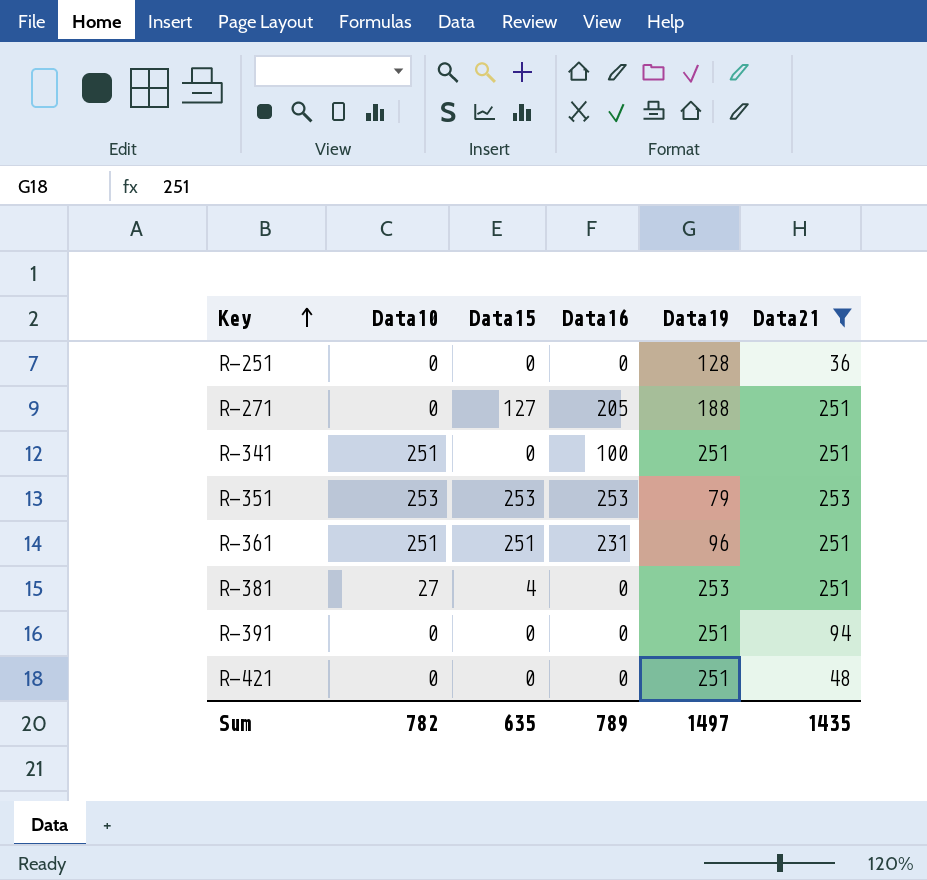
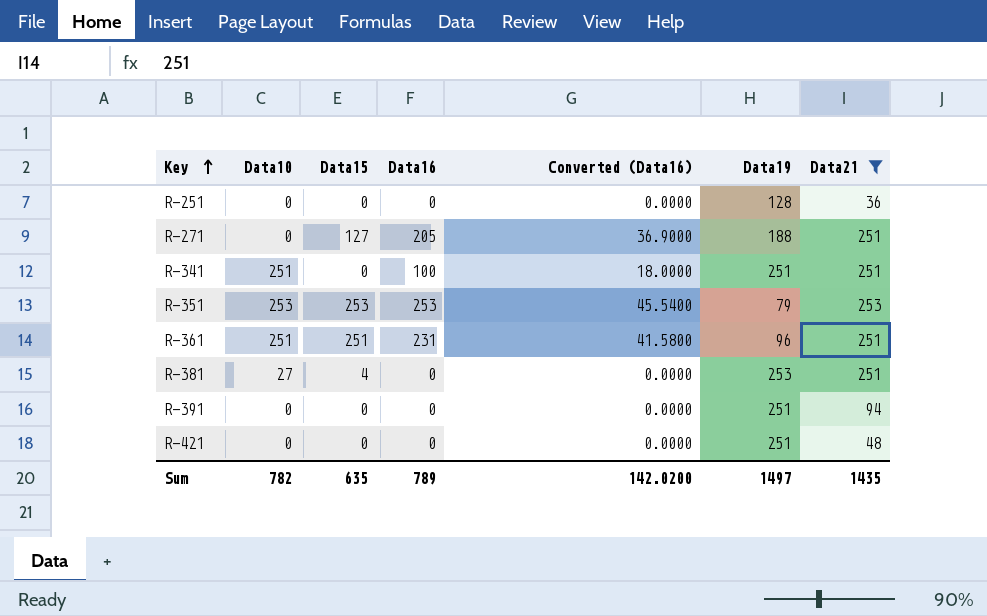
column Converted (Data16) | formula: none -> [Data16] * 0.18

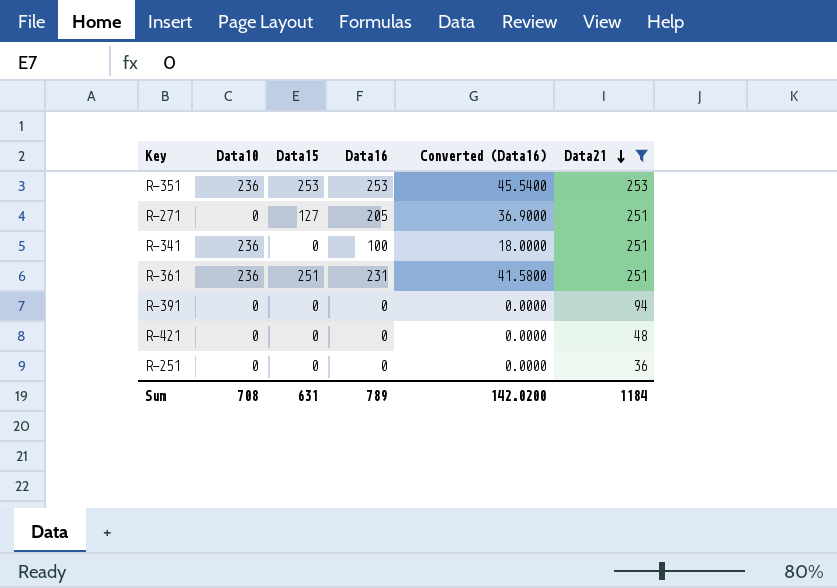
row order: Key ascending -> Data21 descending
column Data19 | position: 6 -> none
row R-381: 27 | 4 | 0 | 0.0000 | 253 | 251 -> none
R-351 | Data10: 253 -> 236
R-341 | Data10: 251 -> 236
R-361 | Data10: 251 -> 236
Sum | Data10: 782 -> 708
Sum | Data15: 635 -> 631
Sum | Data21: 1435 -> 1184

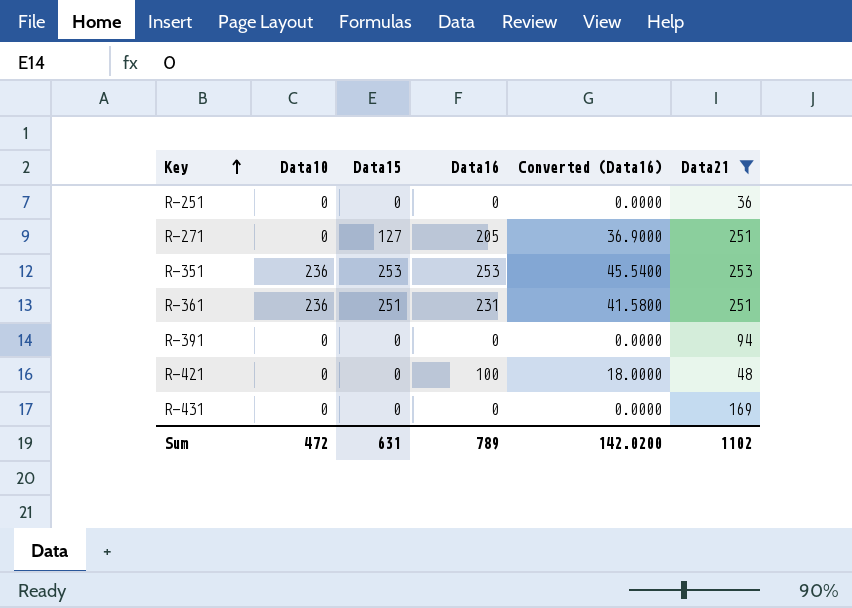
row order: Data21 descending -> Key ascending
row R-341: 236 | 0 | 100 | 18.0000 | 251 -> none
R-421 | Data16: 0 -> 100
R-421 | Converted (Data16): 0.0000 -> 18.0000
row R-431: none -> 0 | 0 | 0 | 0.0000 | 169
Sum | Data10: 708 -> 472
Sum | Data21: 1184 -> 1102

